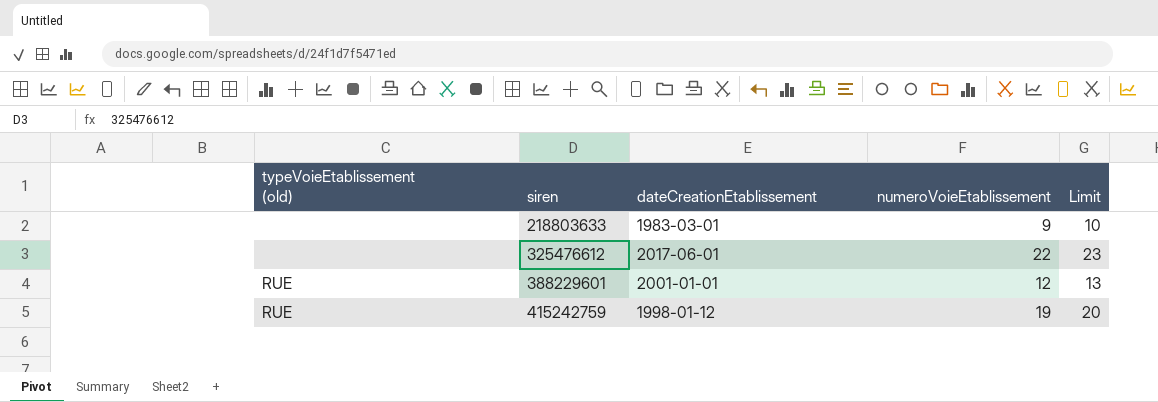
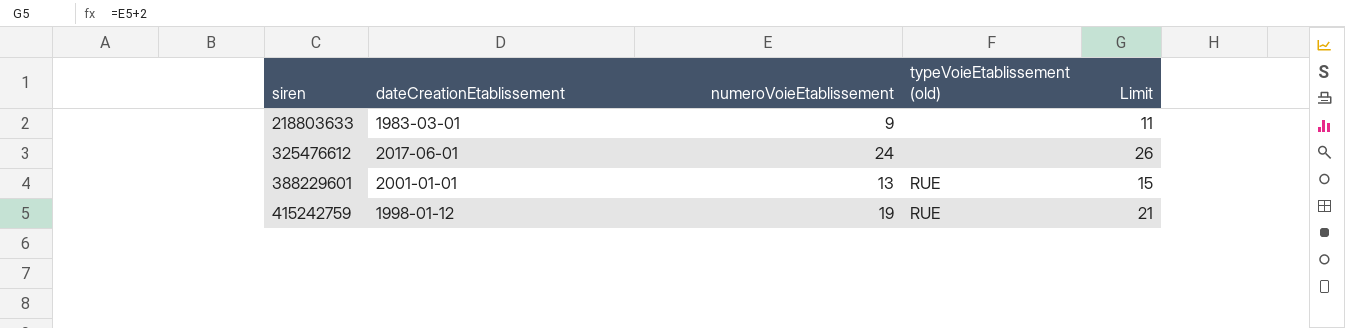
column typeVoieEtablissement (old) | position: 1 -> 4
column Limit | formula: [numeroVoieEtablissement] + 1 -> [numeroVoieEtablissement] + 2
325476612 | numeroVoieEtablissement: 22 -> 24
388229601 | numeroVoieEtablissement: 12 -> 13

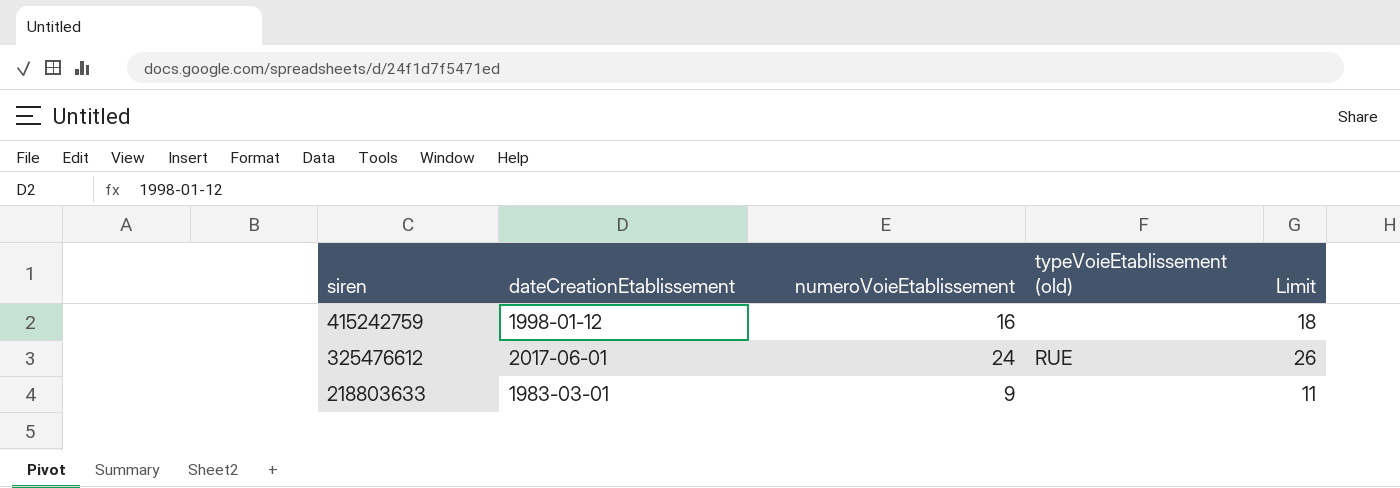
row order: siren ascending -> siren descending
row 388229601: 2001-01-01 | 13 | RUE | 15 -> none
415242759 | numeroVoieEtablissement: 19 -> 16
415242759 | typeVoieEtablissement (old): RUE -> none
415242759 | Limit: 21 -> 18
325476612 | typeVoieEtablissement (old): none -> RUE

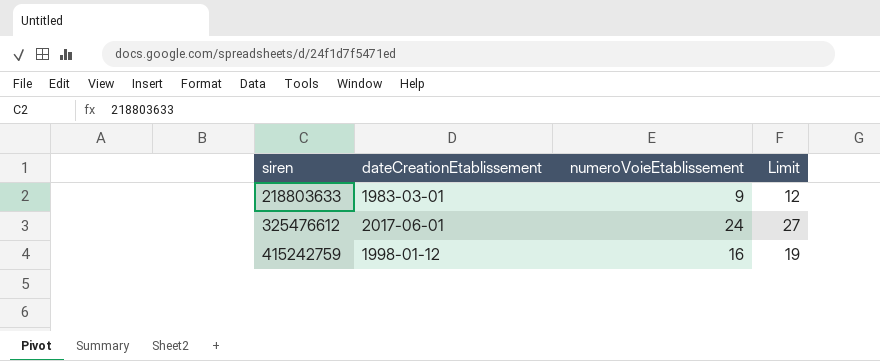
row order: siren descending -> siren ascending
column typeVoieEtablissement (old) | position: 4 -> none
column Limit | formula: [numeroVoieEtablissement] + 2 -> [numeroVoieEtablissement] + 3

